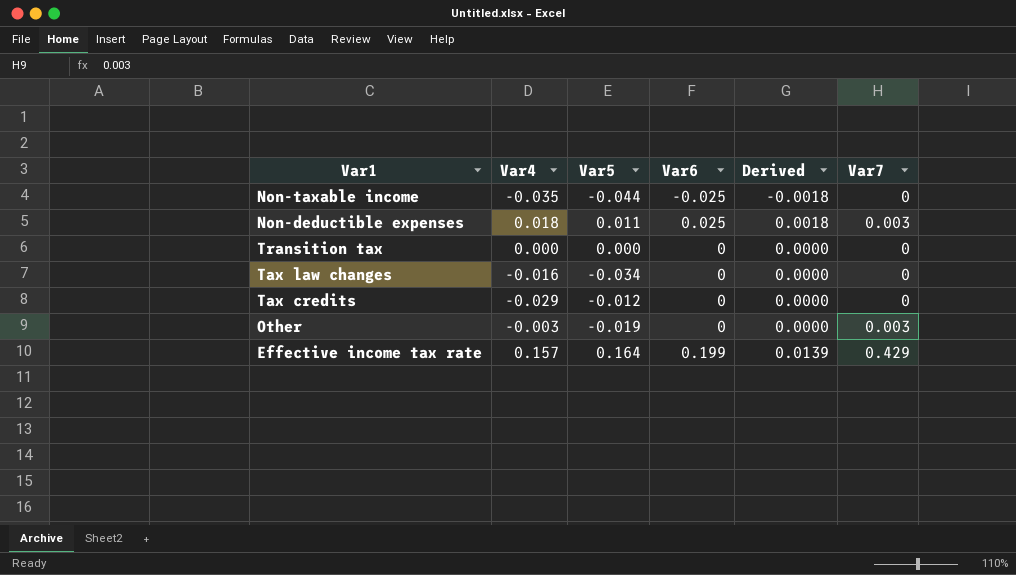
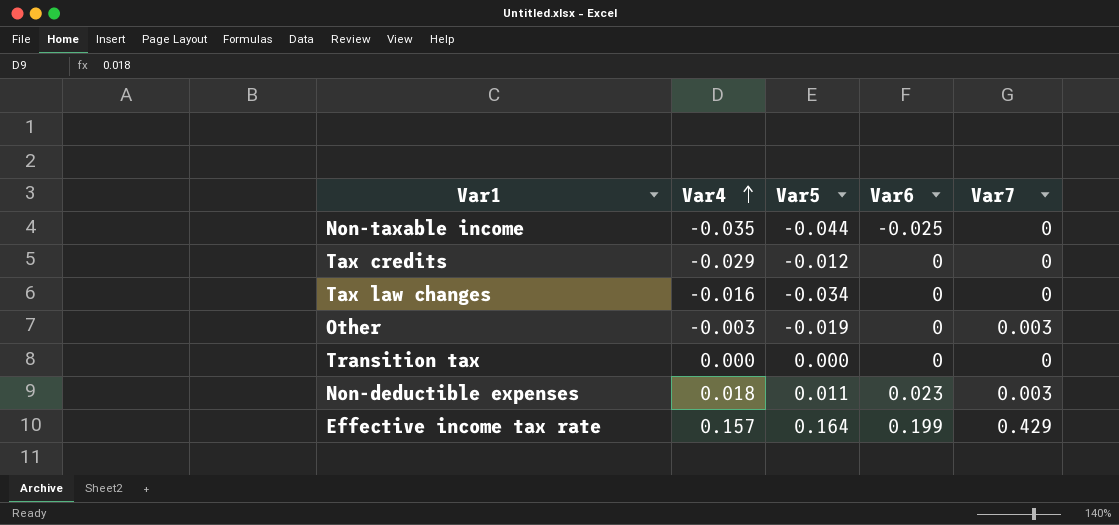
row order: none -> Var4 ascending
column Derived | formula: [Var6] * 0.07 -> none
Non-deductible expenses | Var6: 0.025 -> 0.023

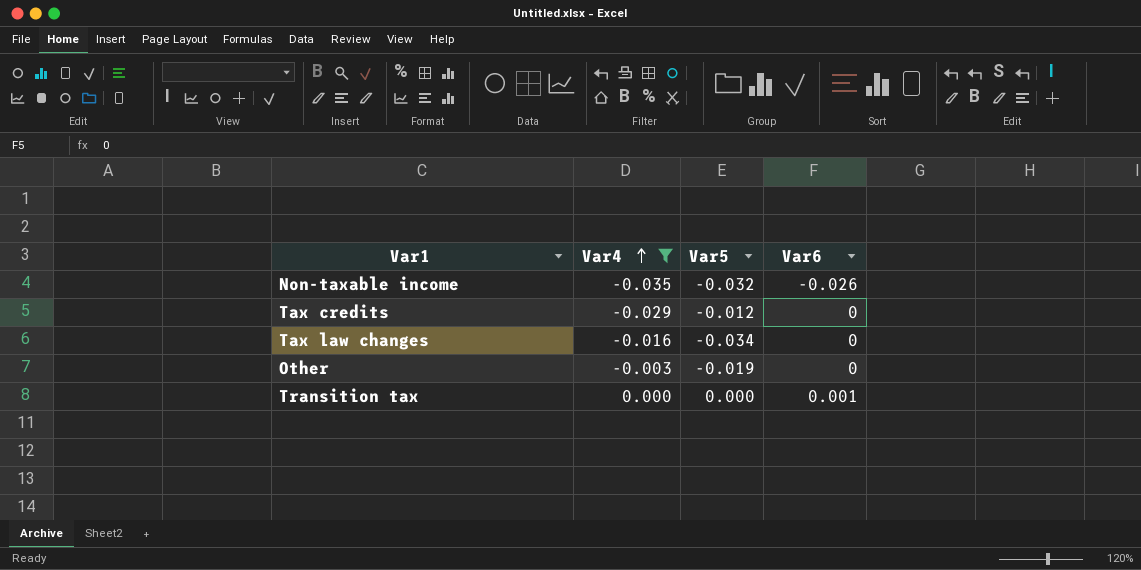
filter: none -> Var4 <= 0.000
column Var7 | position: 5 -> none
Non-taxable income | Var5: -0.044 -> -0.032
Non-taxable income | Var6: -0.025 -> -0.026
Transition tax | Var6: 0 -> 0.001

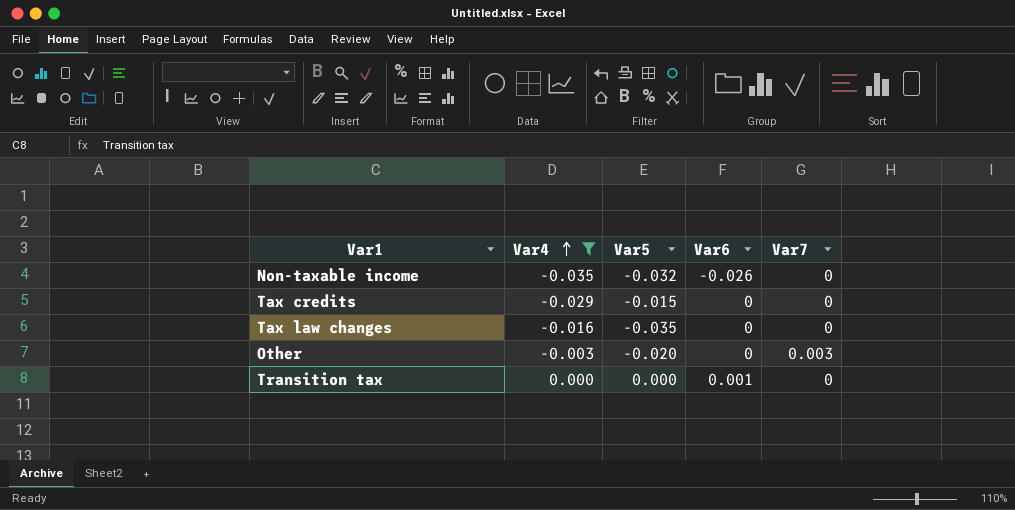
column Var7 | position: none -> 5
Tax credits | Var5: -0.012 -> -0.015
Tax law changes | Var5: -0.034 -> -0.035
Other | Var5: -0.019 -> -0.020

